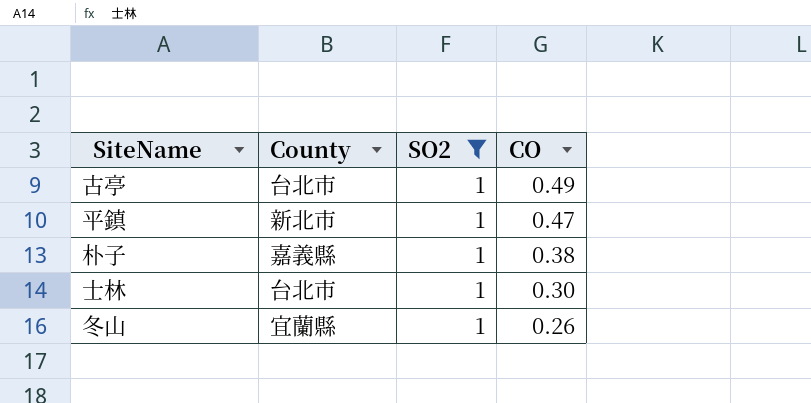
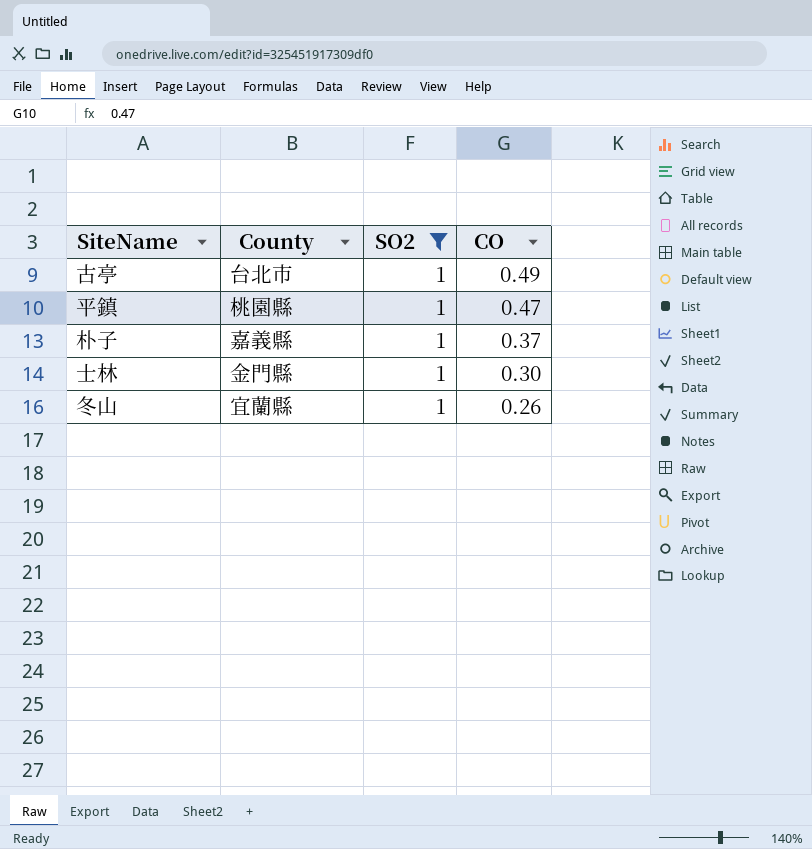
平鎮 | County: 新北市 -> 桃園縣
朴子 | CO: 0.38 -> 0.37
士林 | County: 台北市 -> 金門縣

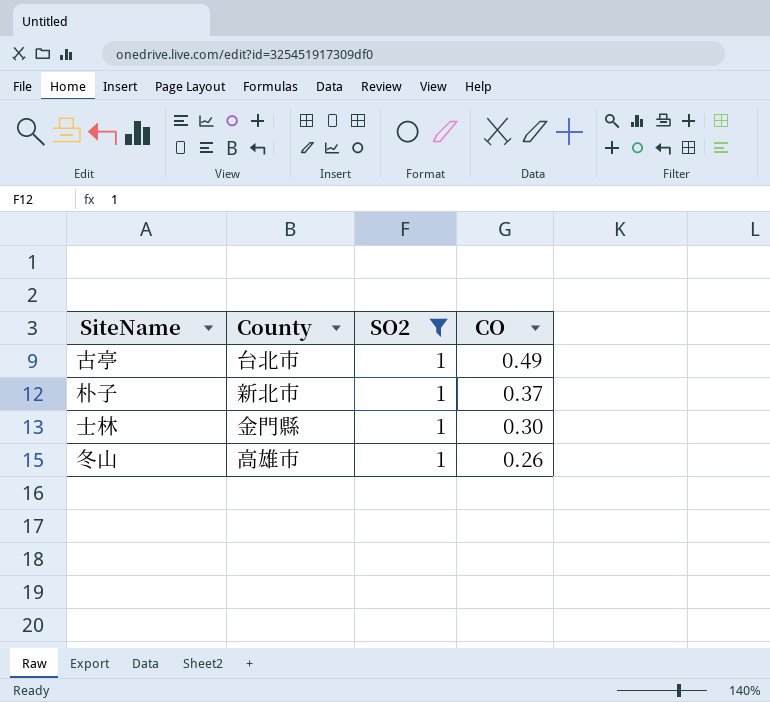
row 平鎮: 桃園縣 | 1 | 0.47 -> none
朴子 | County: 嘉義縣 -> 新北市
冬山 | County: 宜蘭縣 -> 高雄市

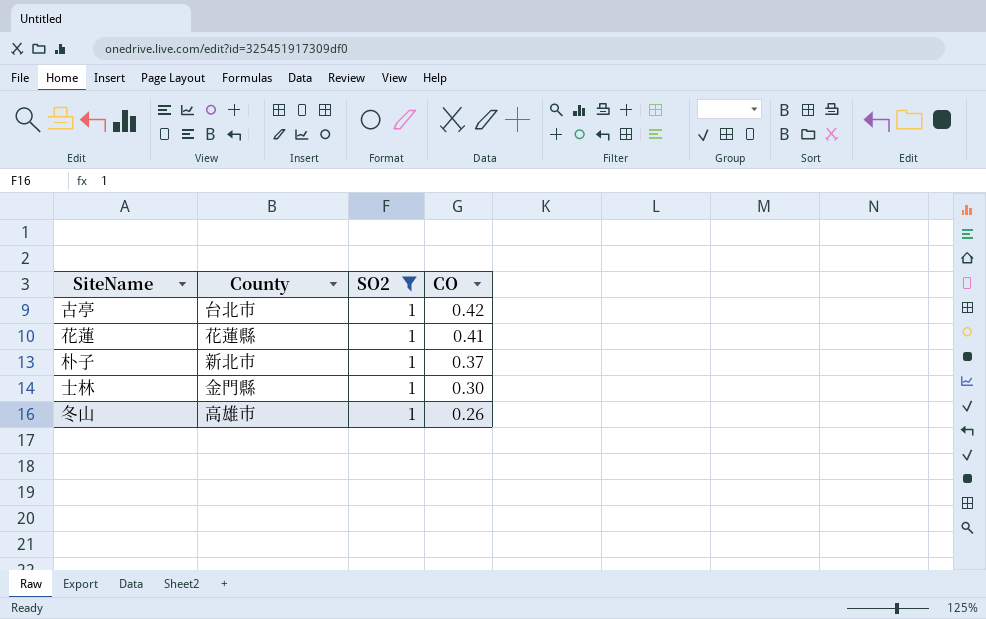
古亭 | CO: 0.49 -> 0.42
row 花蓮: none -> 花蓮縣 | 1 | 0.41

